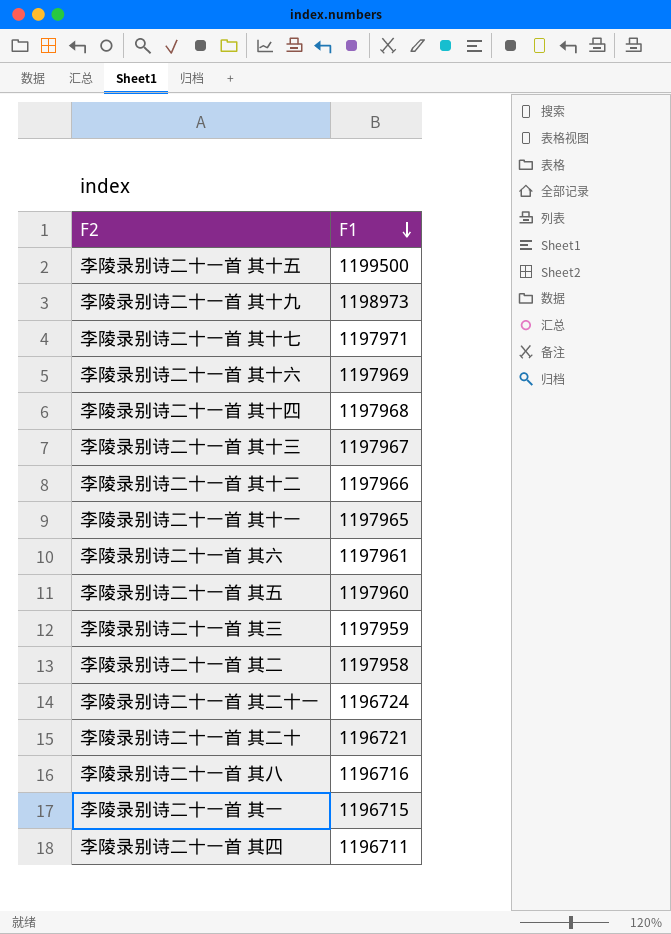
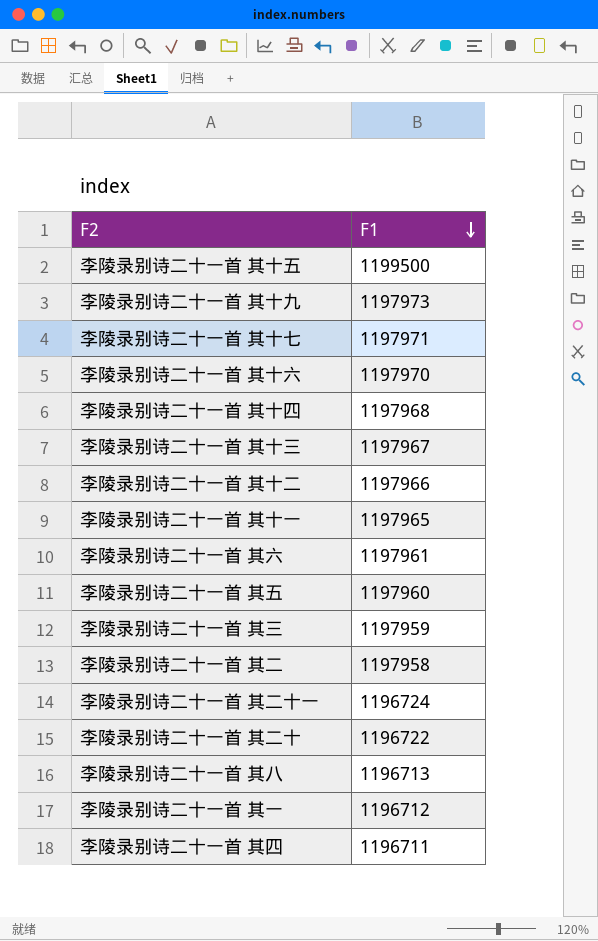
李陵录别诗二十一首 其十九 | F1: 1198973 -> 1197973
李陵录别诗二十一首 其十六 | F1: 1197969 -> 1197970
李陵录别诗二十一首 其二十 | F1: 1196721 -> 1196722
李陵录别诗二十一首 其八 | F1: 1196716 -> 1196713
李陵录别诗二十一首 其一 | F1: 1196715 -> 1196712

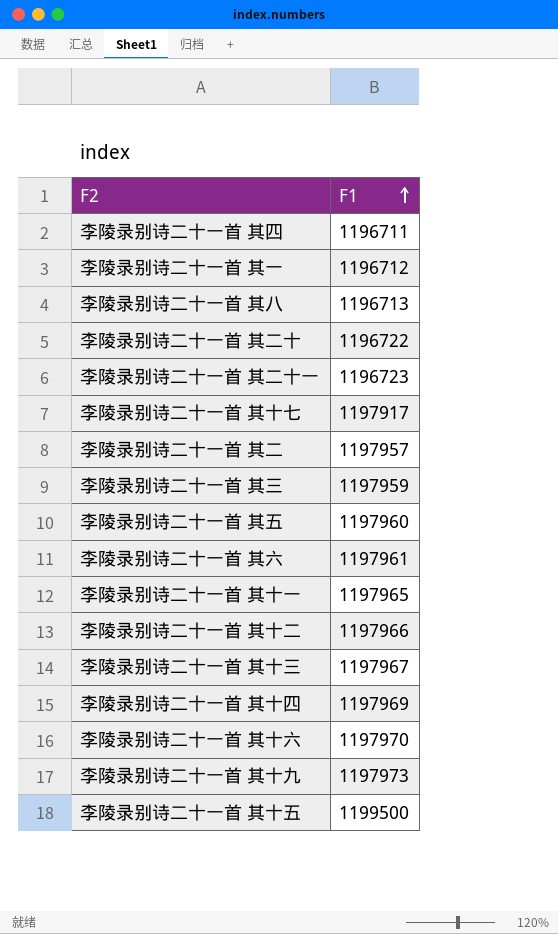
row order: F1 descending -> F1 ascending
李陵录别诗二十一首 其二十一 | F1: 1196724 -> 1196723
李陵录别诗二十一首 其十七 | F1: 1197971 -> 1197917
李陵录别诗二十一首 其二 | F1: 1197958 -> 1197957
李陵录别诗二十一首 其十四 | F1: 1197968 -> 1197969

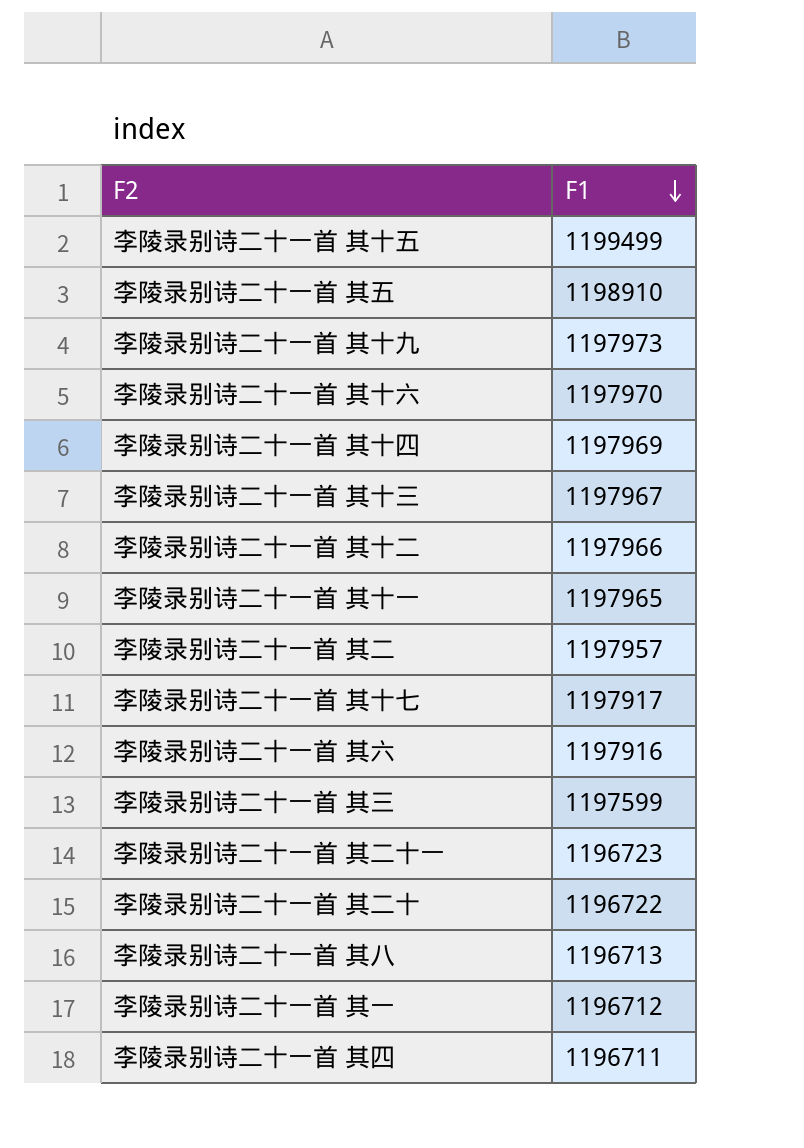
row order: F1 ascending -> F1 descending
李陵录别诗二十一首 其十五 | F1: 1199500 -> 1199499
李陵录别诗二十一首 其五 | F1: 1197960 -> 1198910
李陵录别诗二十一首 其六 | F1: 1197961 -> 1197916
李陵录别诗二十一首 其三 | F1: 1197959 -> 1197599

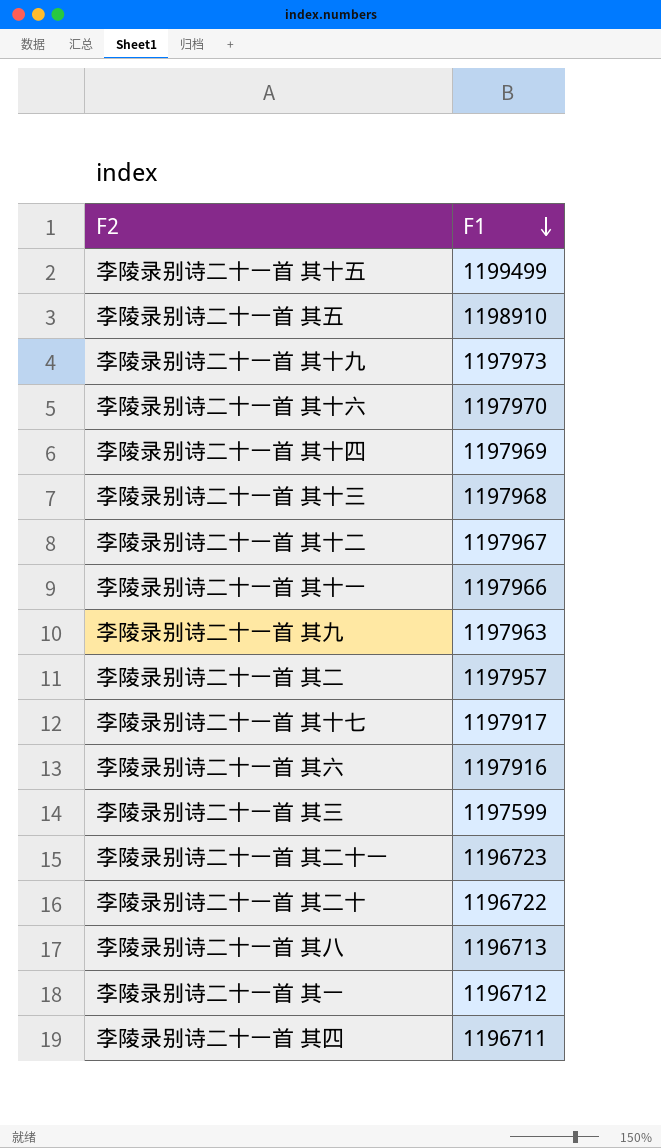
李陵录别诗二十一首 其十三 | F1: 1197967 -> 1197968
李陵录别诗二十一首 其十二 | F1: 1197966 -> 1197967
李陵录别诗二十一首 其十一 | F1: 1197965 -> 1197966
row 李陵录别诗二十一首 其九: none -> 1197963

